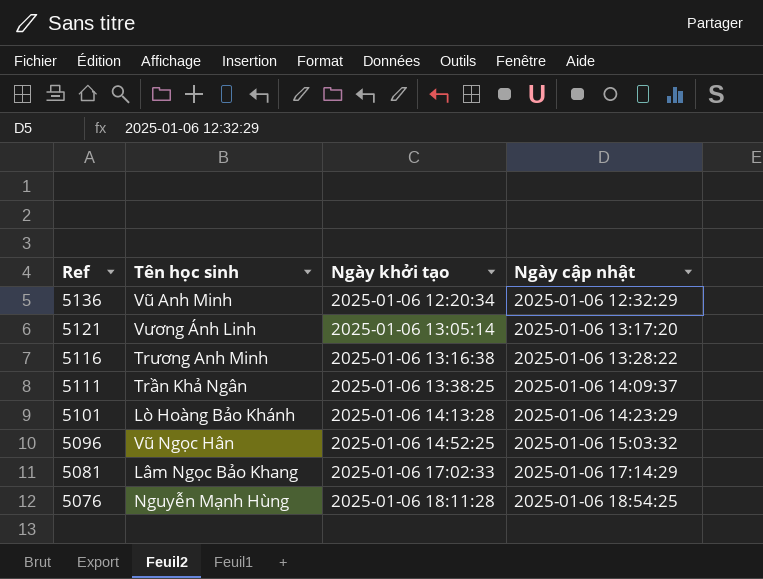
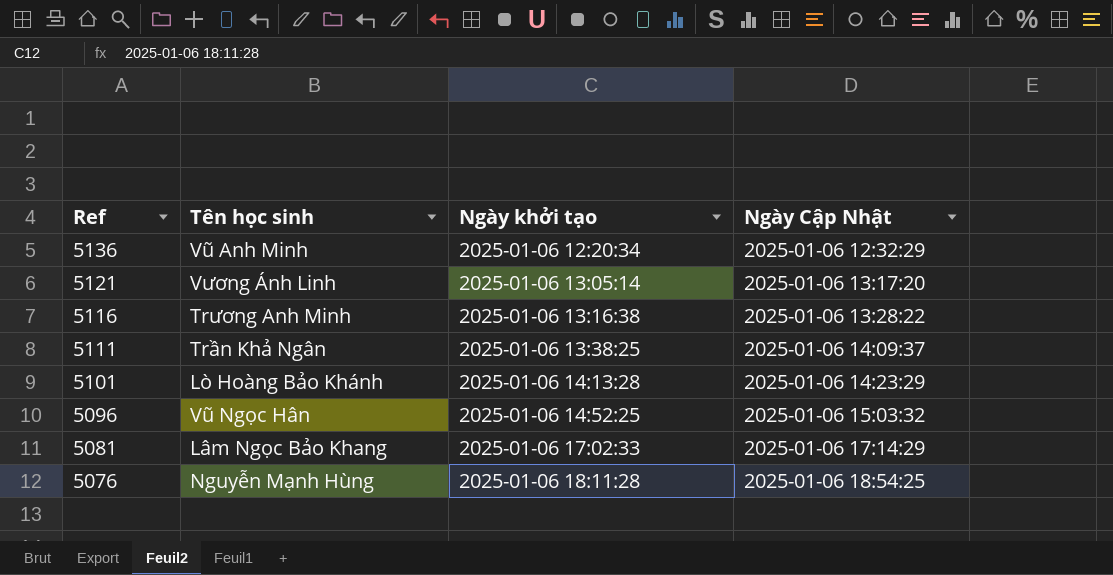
column name: Ngày cập nhật -> Ngày Cập Nhật

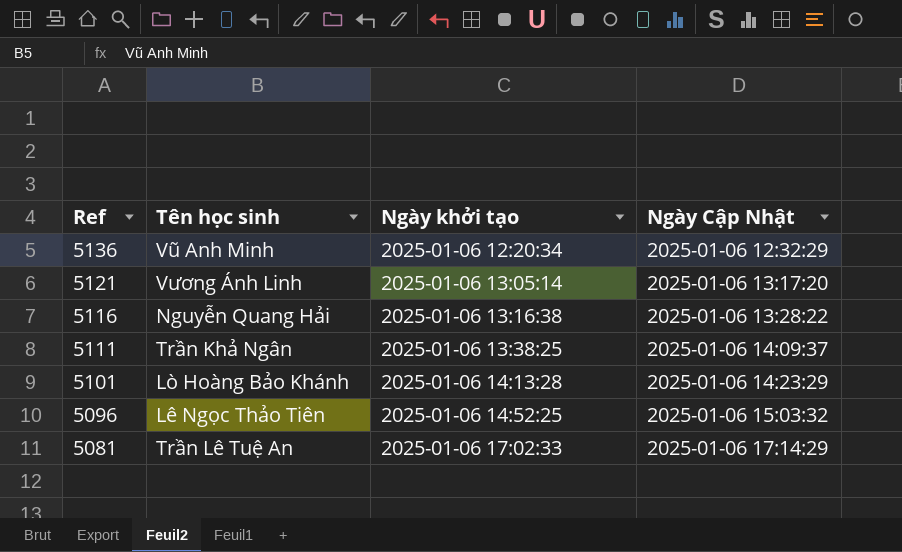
row 5076: Nguyễn Mạnh Hùng | 2025-01-06 18:11:28 | 2025-01-06 18:54:25 -> none
5116 | Tên học sinh: Trương Anh Minh -> Nguyễn Quang Hải
5096 | Tên học sinh: Vũ Ngọc Hân -> Lê Ngọc Thảo Tiên
5081 | Tên học sinh: Lâm Ngọc Bảo Khang -> Trần Lê Tuệ An

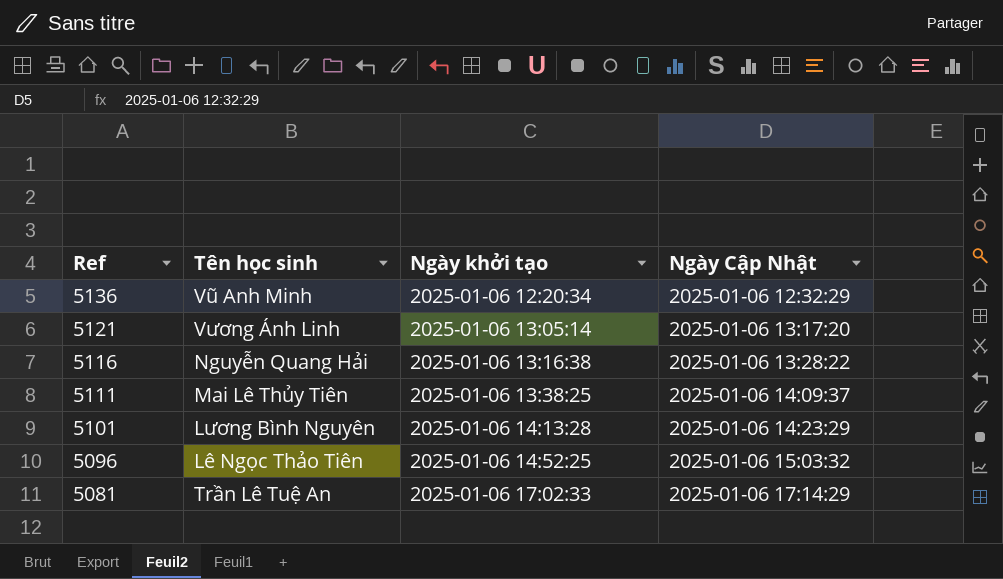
5111 | Tên học sinh: Trần Khả Ngân -> Mai Lê Thủy Tiên
5101 | Tên học sinh: Lò Hoàng Bảo Khánh -> Lương Bình Nguyên

